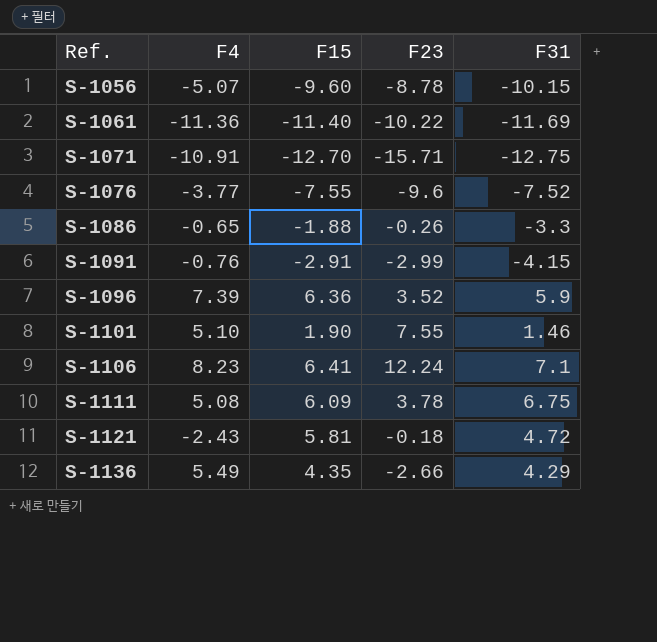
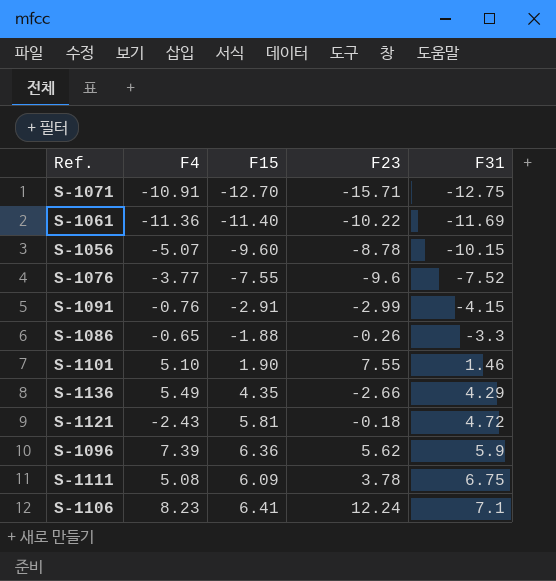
row order: Ref. ascending -> F31 ascending
S-1096 | F23: 3.52 -> 5.62

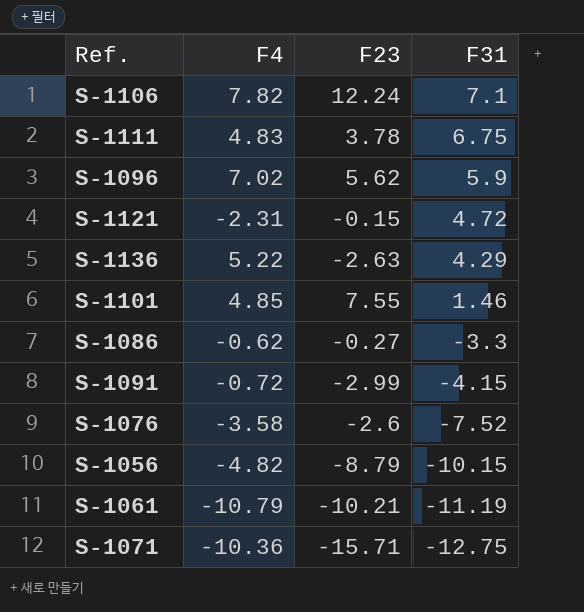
row order: F31 ascending -> F31 descending
column F15 | position: 3 -> none
S-1106 | F4: 8.23 -> 7.82
S-1111 | F4: 5.08 -> 4.83
S-1096 | F4: 7.39 -> 7.02
S-1121 | F4: -2.43 -> -2.31
S-1121 | F23: -0.18 -> -0.15
S-1136 | F4: 5.49 -> 5.22
S-1136 | F23: -2.66 -> -2.63
S-1101 | F4: 5.10 -> 4.85
S-1086 | F4: -0.65 -> -0.62
S-1086 | F23: -0.26 -> -0.27
S-1091 | F4: -0.76 -> -0.72
S-1076 | F4: -3.77 -> -3.58
S-1076 | F23: -9.6 -> -2.6
S-1056 | F4: -5.07 -> -4.82
S-1056 | F23: -8.78 -> -8.79
S-1061 | F4: -11.36 -> -10.79
S-1061 | F23: -10.22 -> -10.21
S-1061 | F31: -11.69 -> -11.19
S-1071 | F4: -10.91 -> -10.36

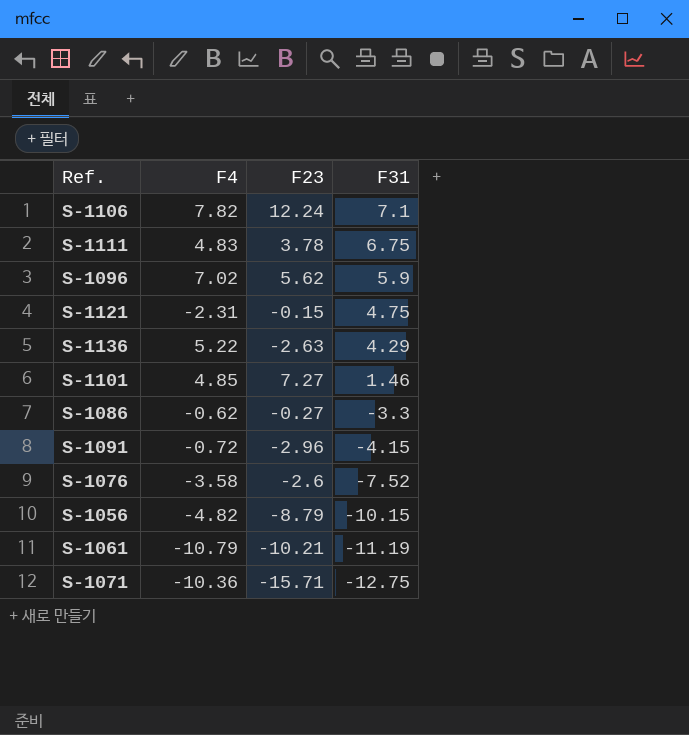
S-1121 | F31: 4.72 -> 4.75
S-1101 | F23: 7.55 -> 7.27
S-1091 | F23: -2.99 -> -2.96

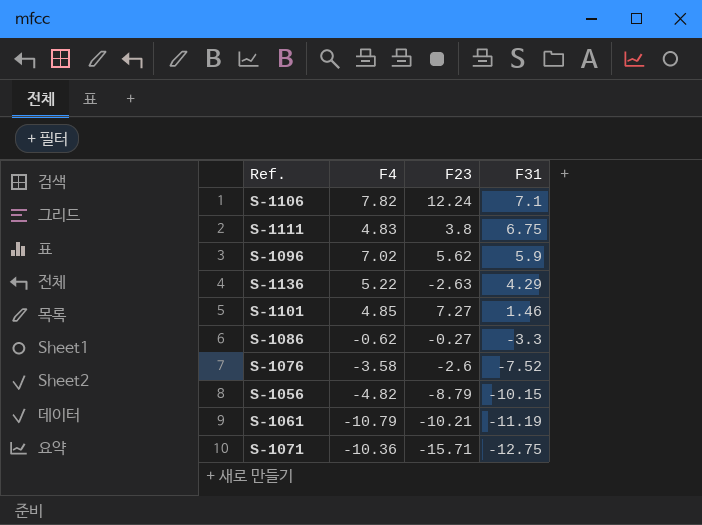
row S-1121: -2.31 | -0.15 | 4.75 -> none
row S-1091: -0.72 | -2.96 | -4.15 -> none
S-1111 | F23: 3.78 -> 3.8

